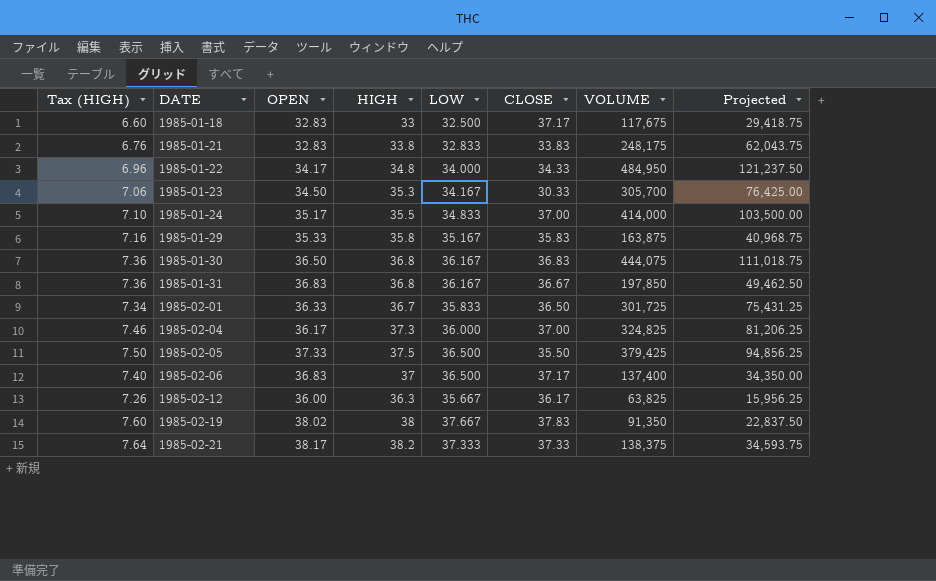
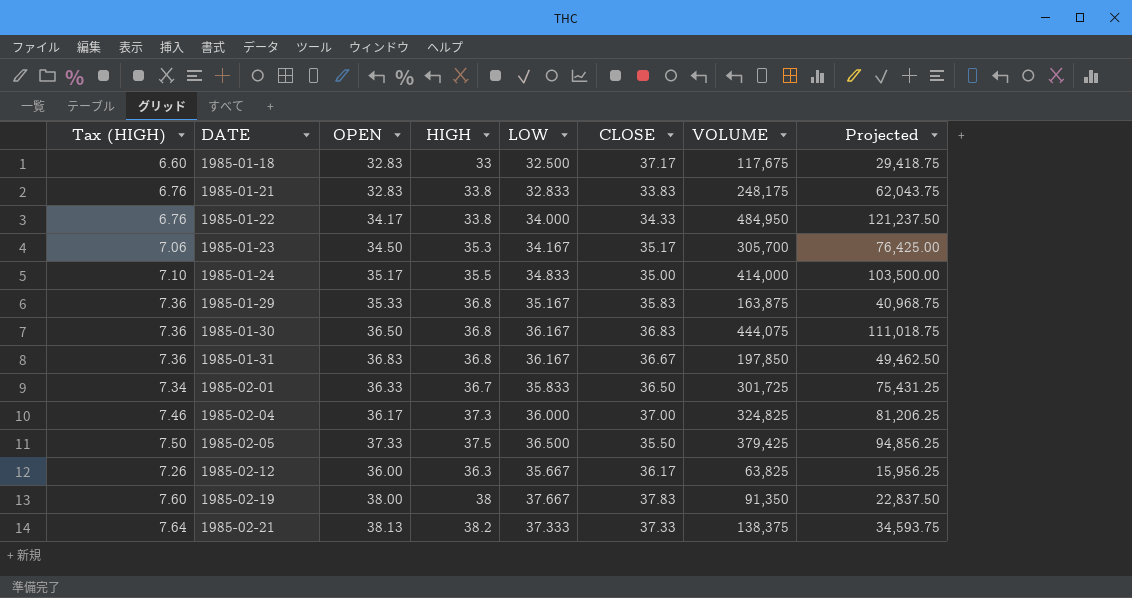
row 1985-02-06: 7.40 | 36.83 | 37 | 36.500 | 37.17 | 137,400 | 34,350.00 -> none
1985-01-22 | Tax (HIGH): 6.96 -> 6.76
1985-01-22 | HIGH: 34.8 -> 33.8
1985-01-23 | CLOSE: 30.33 -> 35.17
1985-01-24 | CLOSE: 37.00 -> 35.00
1985-01-29 | Tax (HIGH): 7.16 -> 7.36
1985-01-29 | HIGH: 35.8 -> 36.8
1985-02-19 | OPEN: 38.02 -> 38.00
1985-02-21 | OPEN: 38.17 -> 38.13

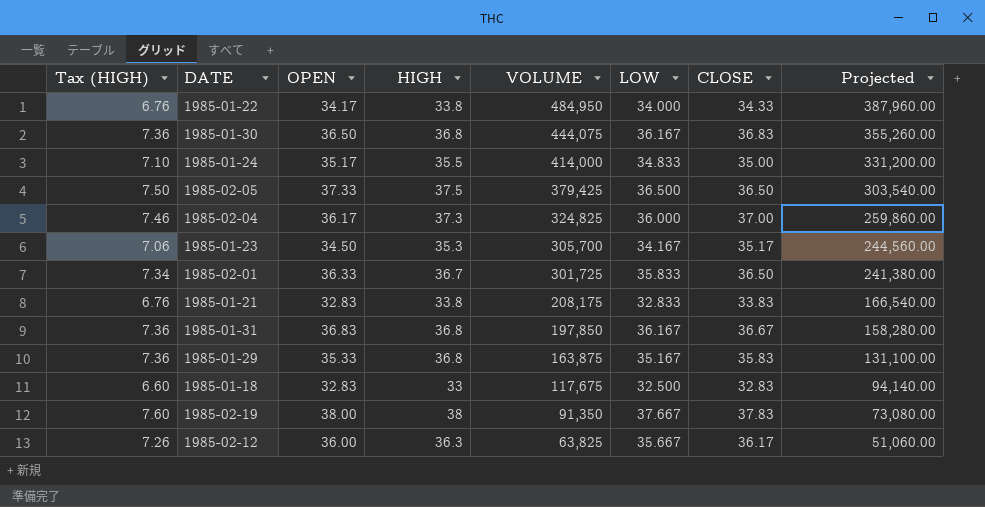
row order: DATE ascending -> VOLUME descending
column VOLUME | position: 7 -> 5
column Projected | formula: [VOLUME] * 0.25 -> [VOLUME] * 0.8
row 1985-02-21: 7.64 | 38.13 | 38.2 | 37.333 | 37.33 | 138,375 | 34,593.75 -> none
1985-02-05 | CLOSE: 35.50 -> 36.50
1985-01-21 | VOLUME: 248,175 -> 208,175
1985-01-18 | CLOSE: 37.17 -> 32.83

